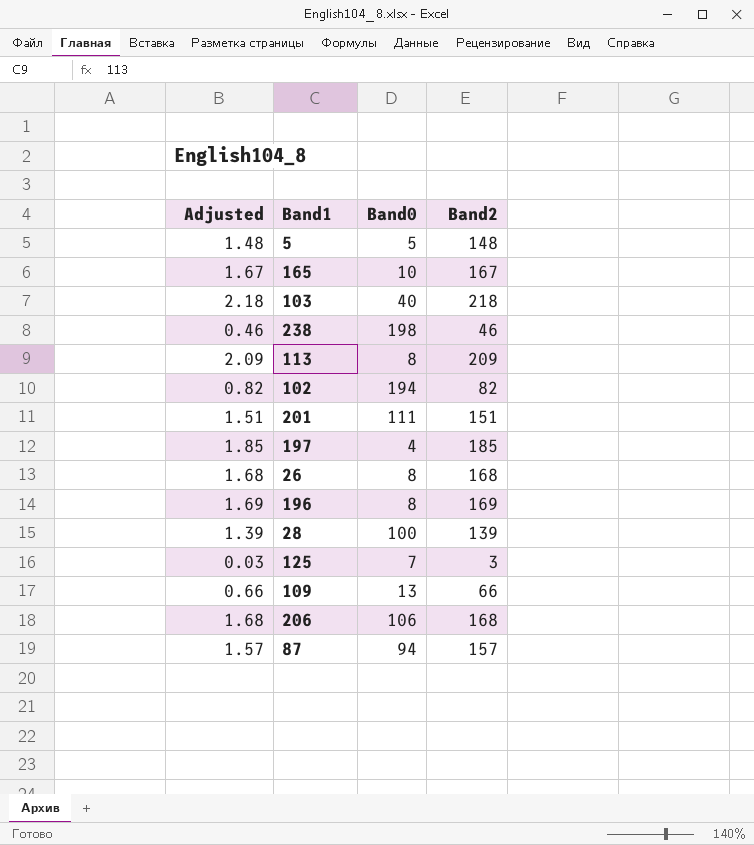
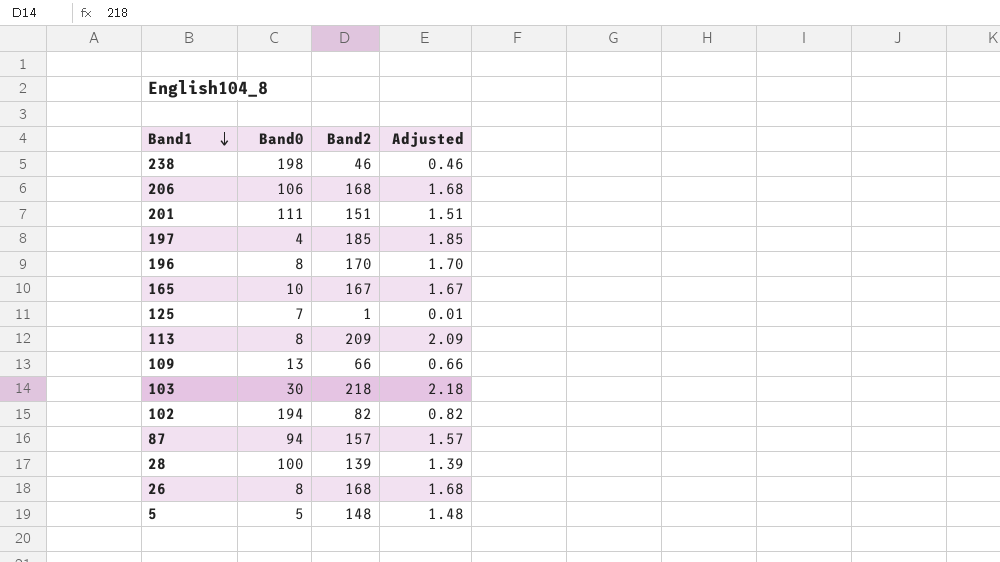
row order: none -> Band1 descending
column Adjusted | position: 1 -> 4
196 | Band2: 169 -> 170
196 | Adjusted: 1.69 -> 1.70
125 | Band2: 3 -> 1
125 | Adjusted: 0.03 -> 0.01
103 | Band0: 40 -> 30

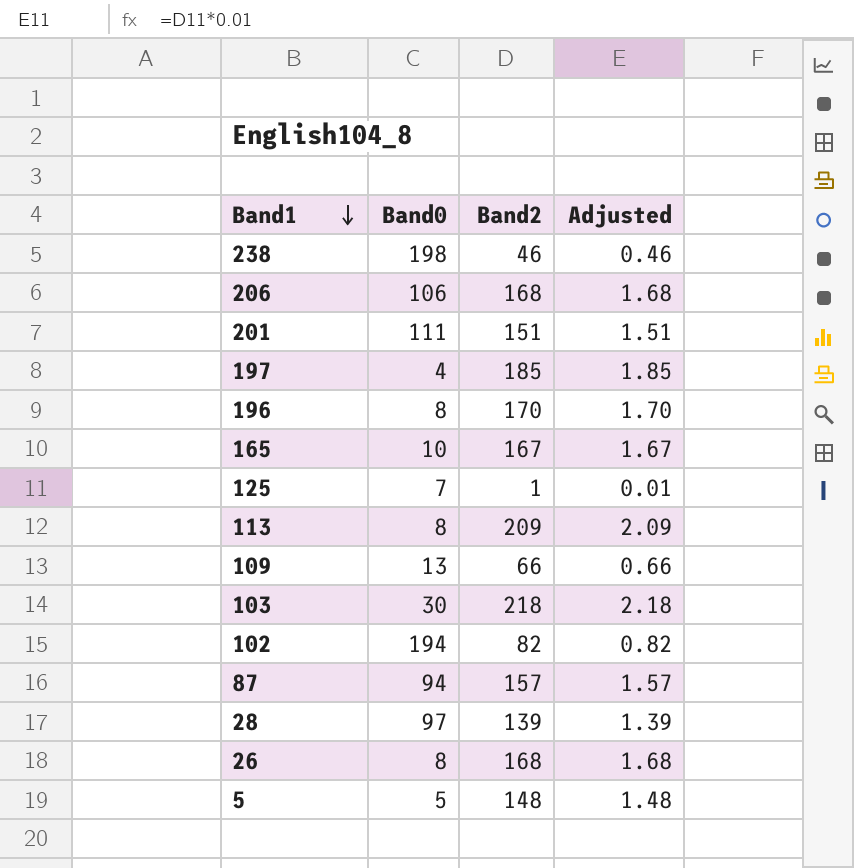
28 | Band0: 100 -> 97

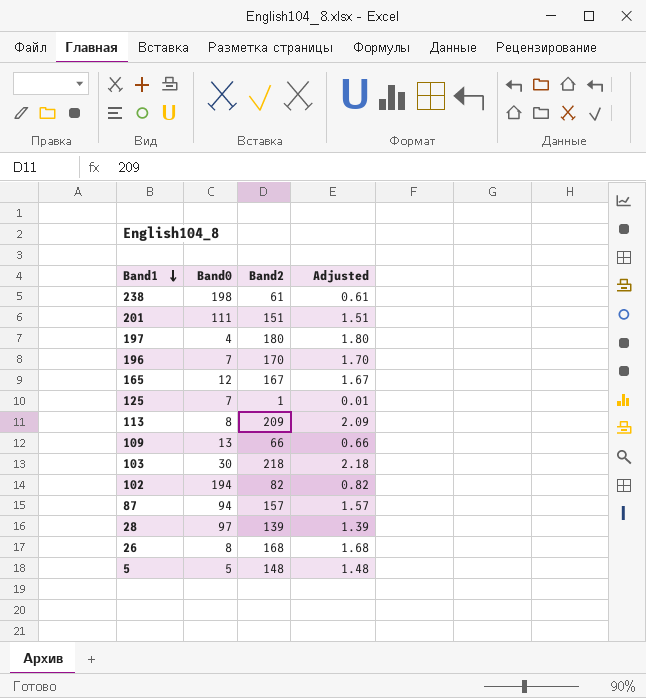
row 206: 106 | 168 | 1.68 -> none
238 | Band2: 46 -> 61
238 | Adjusted: 0.46 -> 0.61
197 | Band2: 185 -> 180
197 | Adjusted: 1.85 -> 1.80
196 | Band0: 8 -> 7
165 | Band0: 10 -> 12

